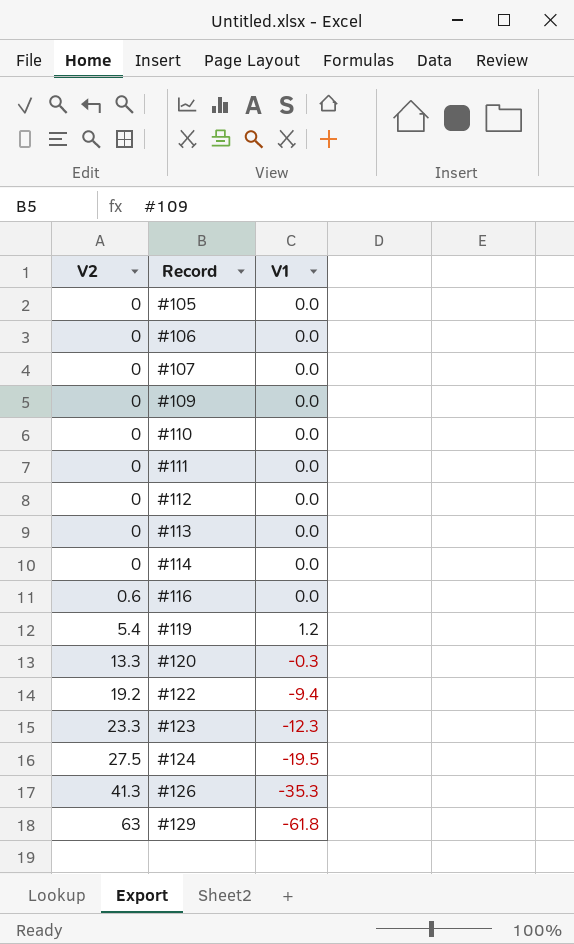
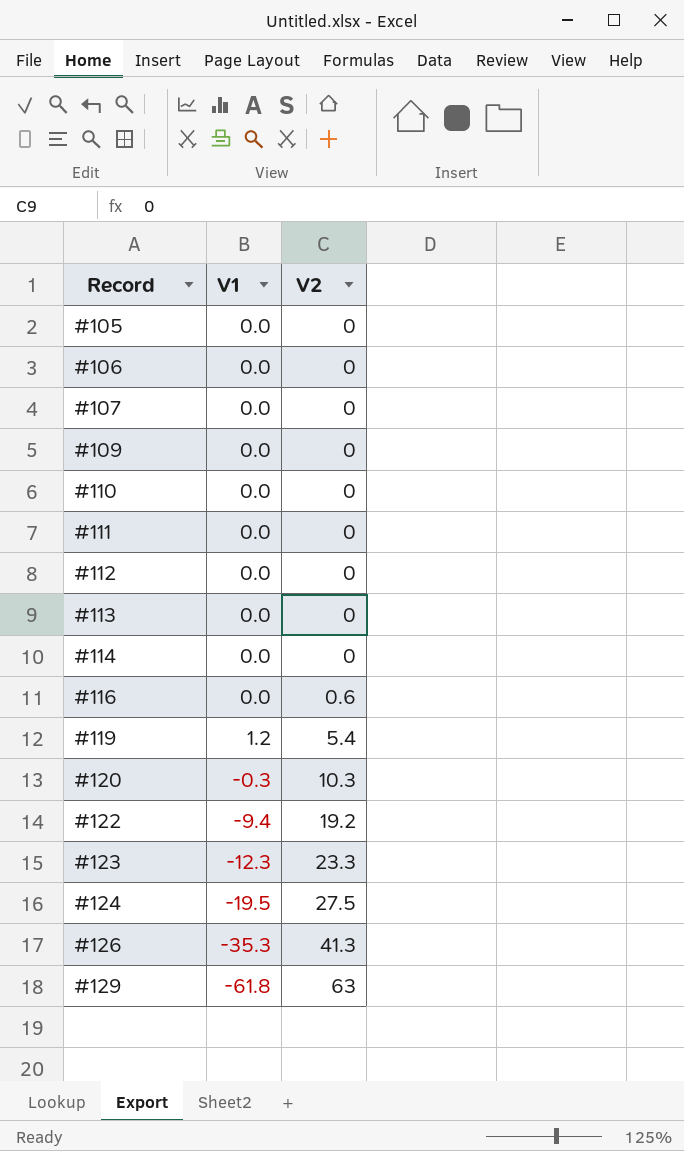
column V2 | position: 1 -> 3
#120 | V2: 13.3 -> 10.3

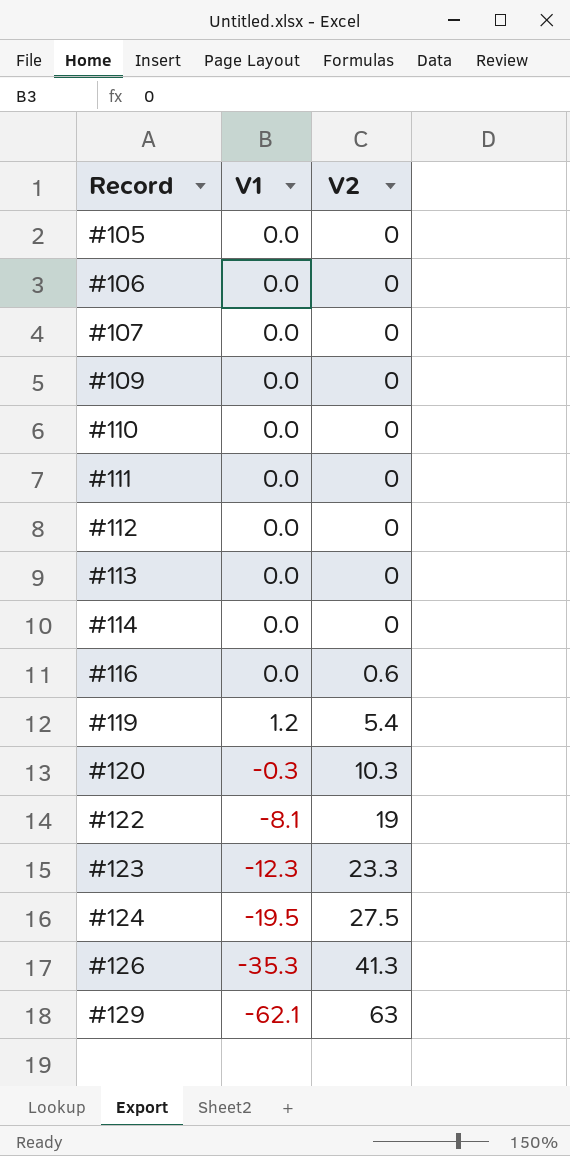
#122 | V1: -9.4 -> -8.1
#122 | V2: 19.2 -> 19
#129 | V1: -61.8 -> -62.1

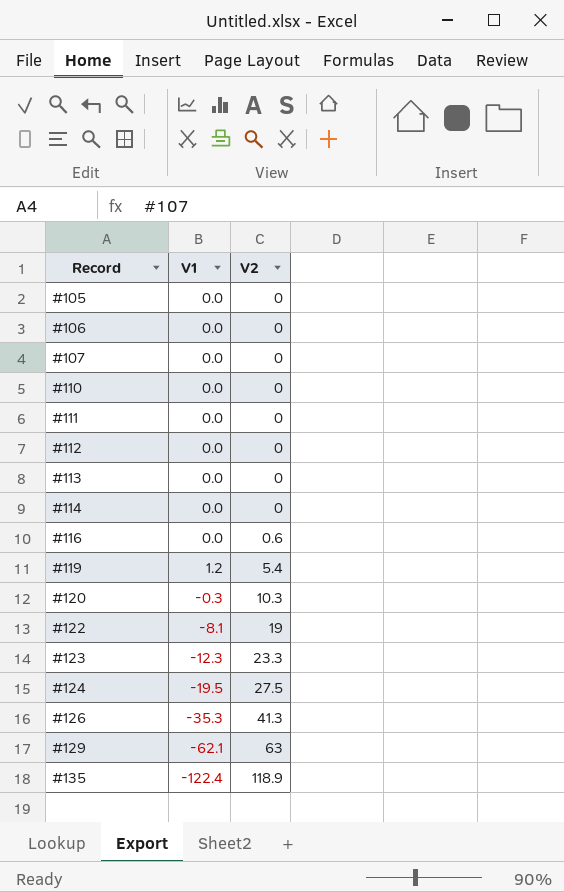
row #109: 0.0 | 0 -> none
row #135: none -> -122.4 | 118.9

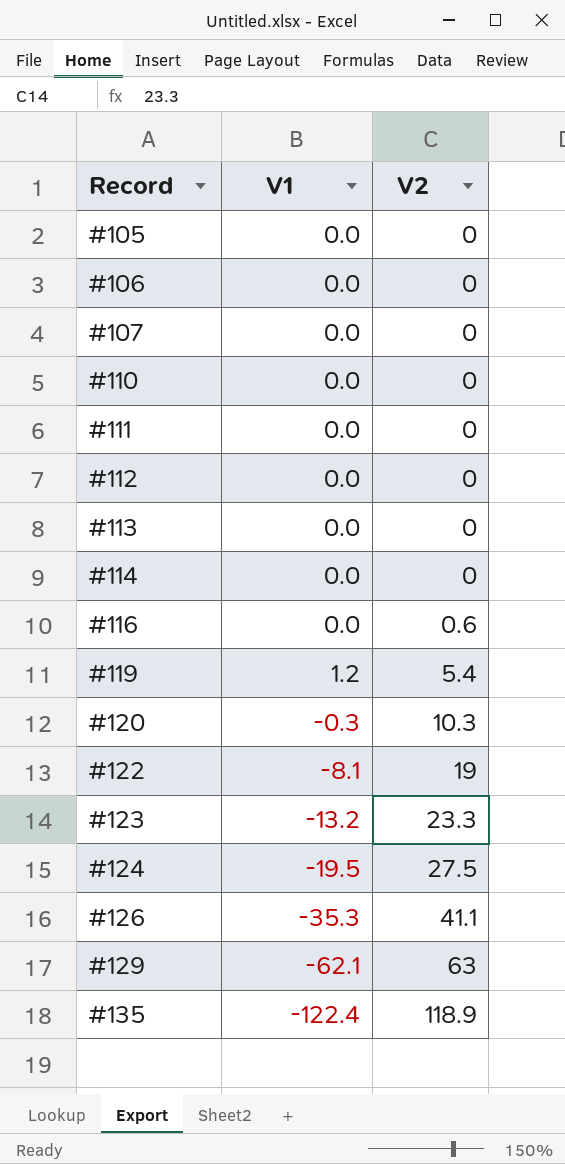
#123 | V1: -12.3 -> -13.2
#126 | V2: 41.3 -> 41.1

